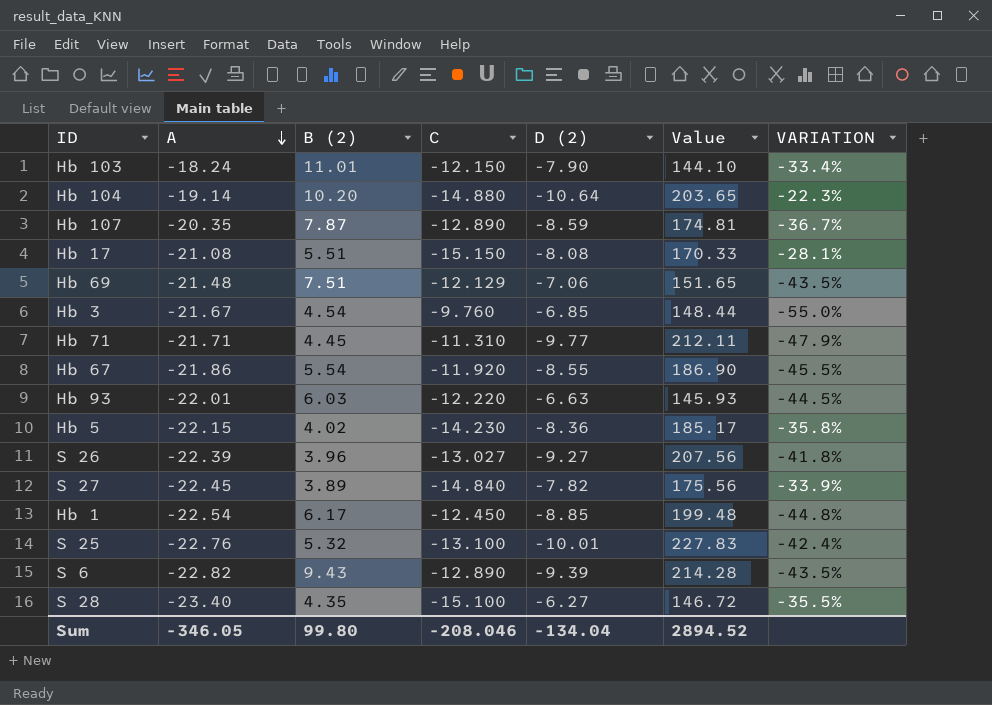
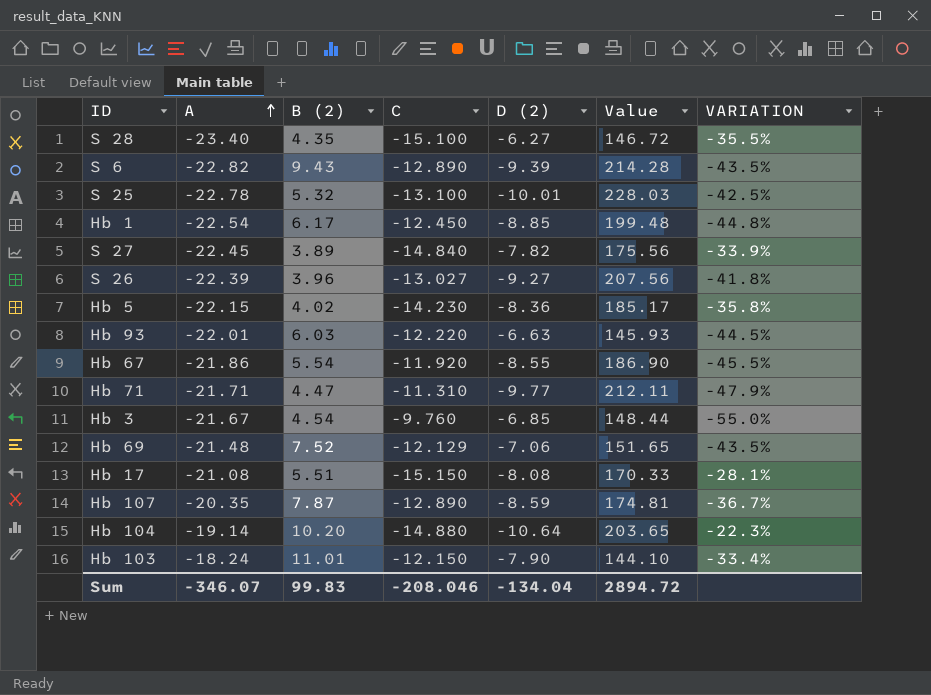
row order: A descending -> A ascending
S 25 | A: -22.76 -> -22.78
S 25 | Value: 227.83 -> 228.03
S 25 | VARIATION: -42.4% -> -42.5%
Hb 71 | B (2): 4.45 -> 4.47
Hb 69 | B (2): 7.51 -> 7.52
Sum | A: -346.05 -> -346.07
Sum | B (2): 99.80 -> 99.83
Sum | Value: 2894.52 -> 2894.72

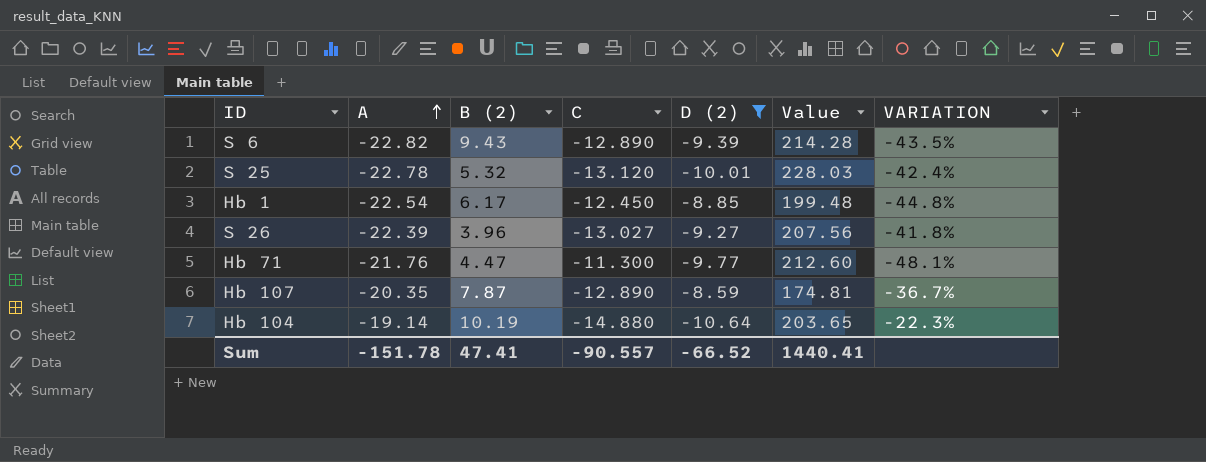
filter: none -> D (2) <= -8.59
S 25 | C: -13.100 -> -13.120
S 25 | VARIATION: -42.5% -> -42.4%
Hb 71 | A: -21.71 -> -21.76
Hb 71 | C: -11.310 -> -11.300
Hb 71 | Value: 212.11 -> 212.60
Hb 71 | VARIATION: -47.9% -> -48.1%
Hb 104 | B (2): 10.20 -> 10.19
Sum | A: -346.07 -> -151.78
Sum | B (2): 99.83 -> 47.41
Sum | C: -208.046 -> -90.557
Sum | D (2): -134.04 -> -66.52
Sum | Value: 2894.72 -> 1440.41

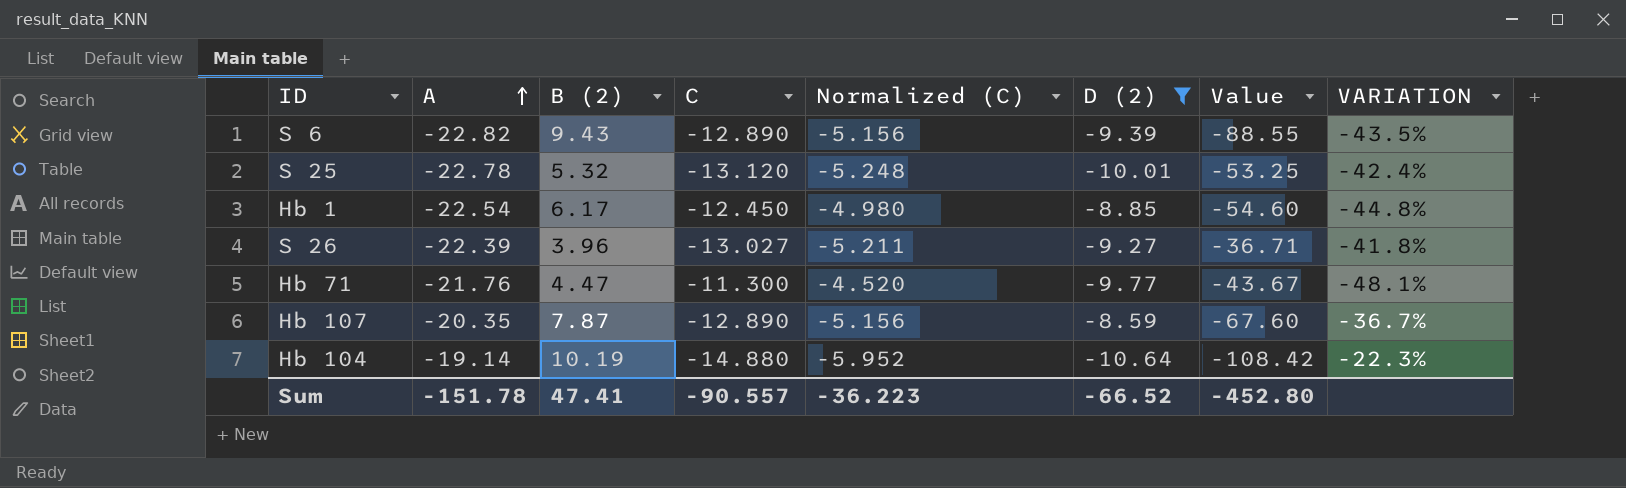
column Normalized (C) | formula: none -> [C] * 0.4
column Value | formula: [A] * [D (2)] -> [B (2)] * [D (2)]
Sum | Value: 1440.41 -> -452.80

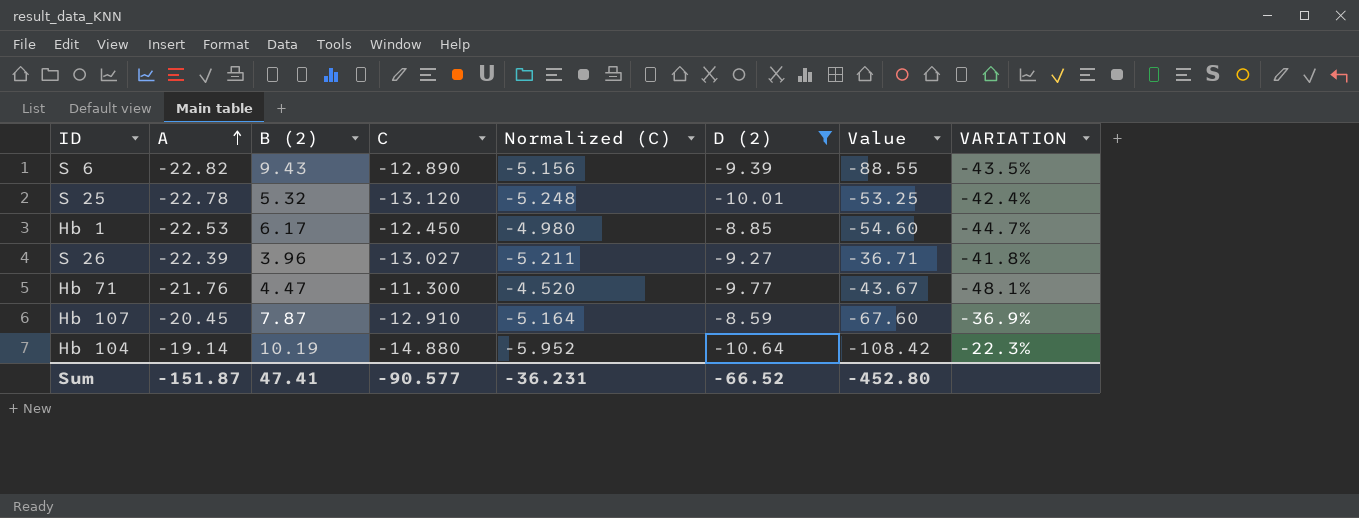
Hb 1 | A: -22.54 -> -22.53
Hb 1 | VARIATION: -44.8% -> -44.7%
Hb 107 | A: -20.35 -> -20.45
Hb 107 | C: -12.890 -> -12.910
Hb 107 | Normalized (C): -5.156 -> -5.164
Hb 107 | VARIATION: -36.7% -> -36.9%
Sum | A: -151.78 -> -151.87
Sum | C: -90.557 -> -90.577
Sum | Normalized (C): -36.223 -> -36.231

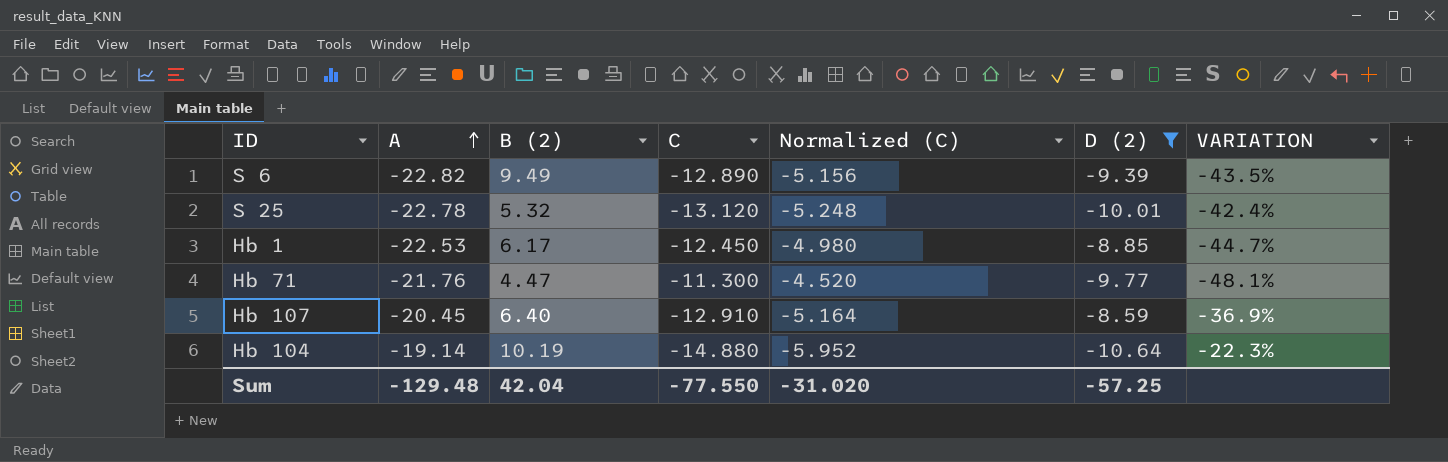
column Value | formula: [B (2)] * [D (2)] -> none
row S 26: -22.39 | 3.96 | -13.027 | -5.211 | -9.27 | -36.71 | -41.8% -> none
S 6 | B (2): 9.43 -> 9.49
Hb 107 | B (2): 7.87 -> 6.40
Sum | A: -151.87 -> -129.48
Sum | B (2): 47.41 -> 42.04
Sum | C: -90.577 -> -77.550
Sum | Normalized (C): -36.231 -> -31.020
Sum | D (2): -66.52 -> -57.25

